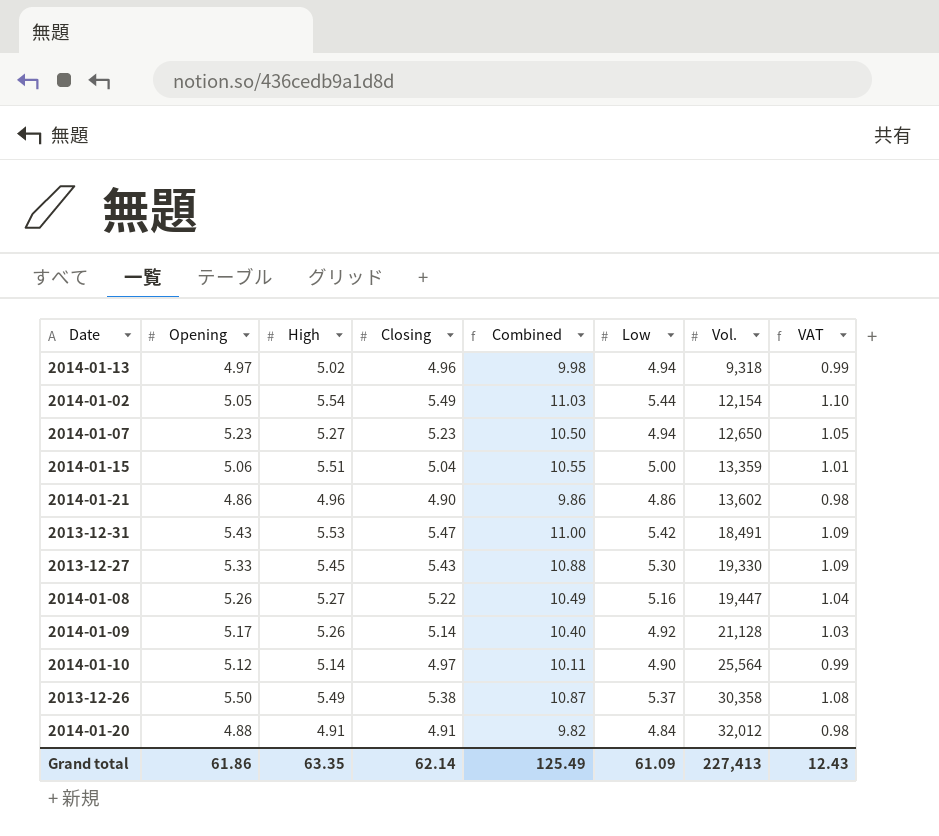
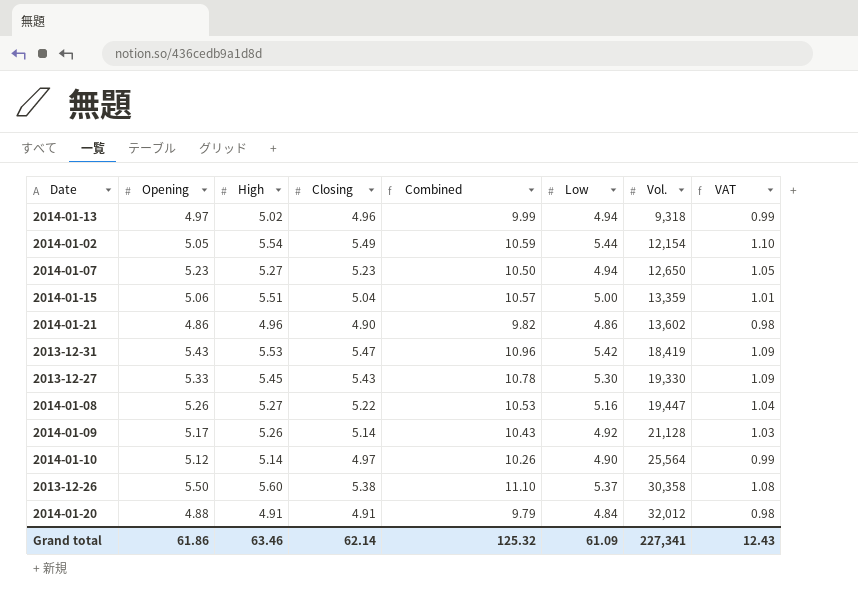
column Combined | formula: [High] + [Closing] -> [Opening] + [High]
2013-12-31 | Vol.: 18,491 -> 18,419
2013-12-26 | High: 5.49 -> 5.60
Grand total | High: 63.35 -> 63.46
Grand total | Combined: 125.49 -> 125.32
Grand total | Vol.: 227,413 -> 227,341

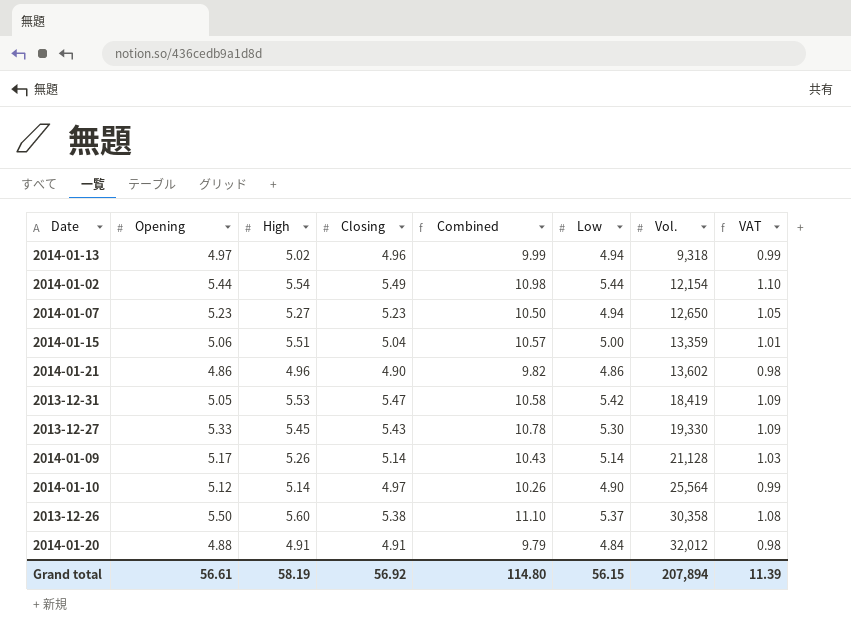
row 2014-01-08: 5.26 | 5.27 | 5.22 | 10.53 | 5.16 | 19,447 | 1.04 -> none
2014-01-02 | Opening: 5.05 -> 5.44
2014-01-02 | Combined: 10.59 -> 10.98
2013-12-31 | Opening: 5.43 -> 5.05
2013-12-31 | Combined: 10.96 -> 10.58
2014-01-09 | Low: 4.92 -> 5.14
Grand total | Opening: 61.86 -> 56.61
Grand total | High: 63.46 -> 58.19
Grand total | Closing: 62.14 -> 56.92
Grand total | Combined: 125.32 -> 114.80
Grand total | Low: 61.09 -> 56.15
Grand total | Vol.: 227,341 -> 207,894
Grand total | VAT: 12.43 -> 11.39

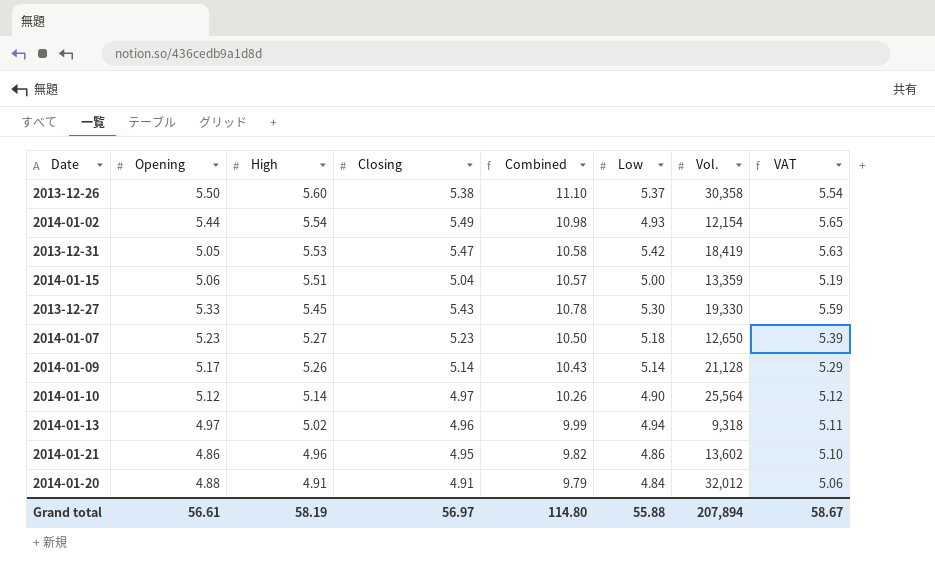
row order: Vol. ascending -> High descending
column VAT | formula: [Closing] * 0.2 -> [Closing] * 1.03
2014-01-02 | Low: 5.44 -> 4.93
2014-01-07 | Low: 4.94 -> 5.18
2014-01-21 | Closing: 4.90 -> 4.95
Grand total | Closing: 56.92 -> 56.97
Grand total | Low: 56.15 -> 55.88
Grand total | VAT: 11.39 -> 58.67

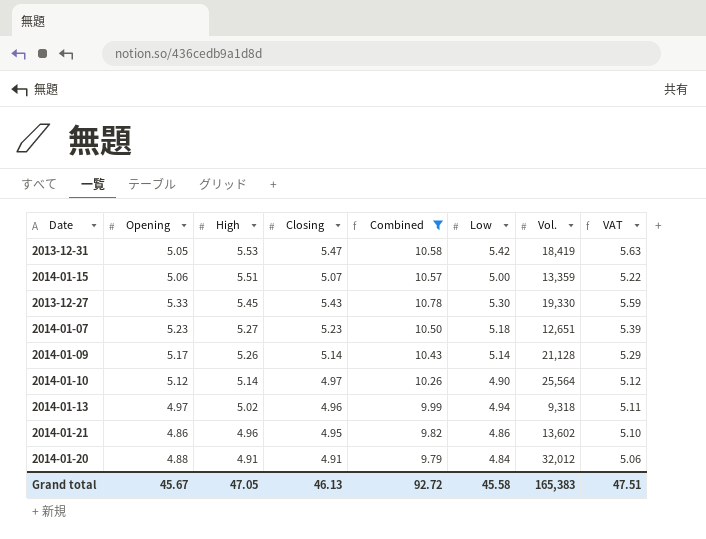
filter: none -> Combined <= 10.78
2014-01-15 | Closing: 5.04 -> 5.07
2014-01-15 | VAT: 5.19 -> 5.22
2014-01-07 | Vol.: 12,650 -> 12,651
Grand total | Opening: 56.61 -> 45.67
Grand total | High: 58.19 -> 47.05
Grand total | Closing: 56.97 -> 46.13
Grand total | Combined: 114.80 -> 92.72
Grand total | Low: 55.88 -> 45.58
Grand total | Vol.: 207,894 -> 165,383
Grand total | VAT: 58.67 -> 47.51

